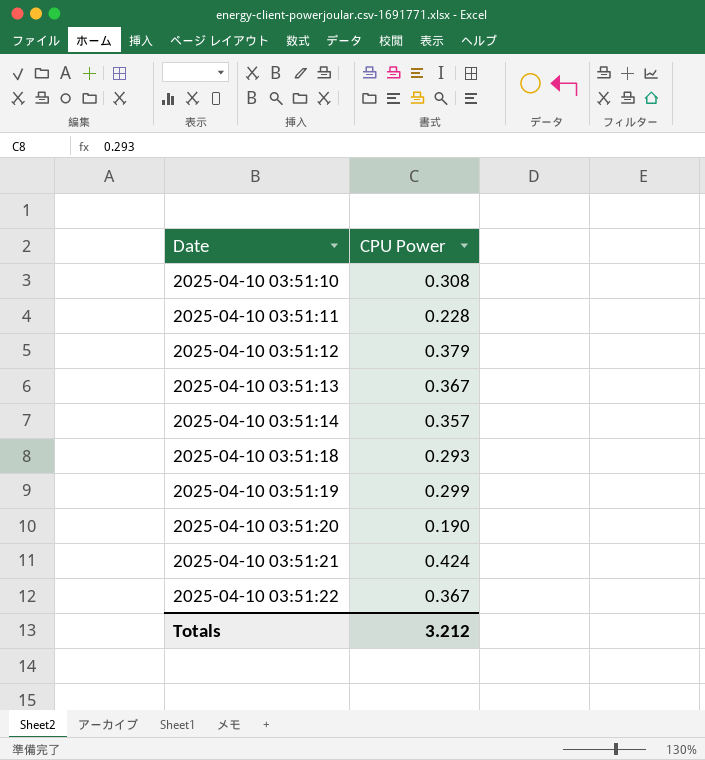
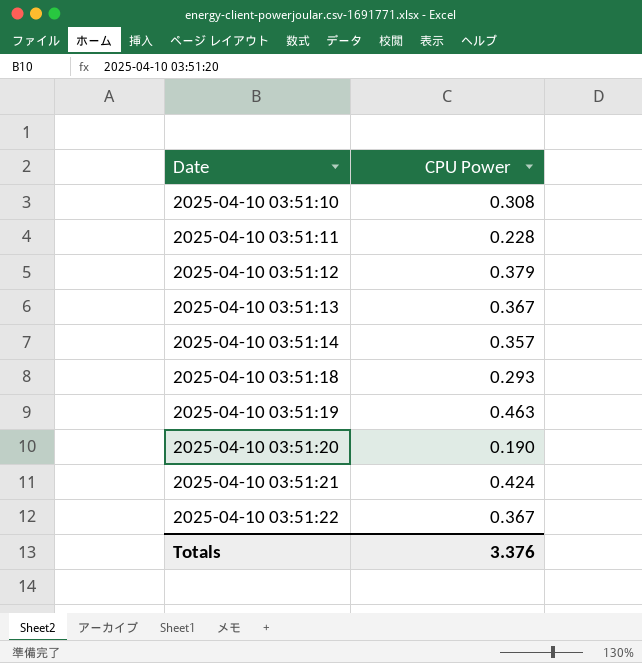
2025-04-10 03:51:19 | CPU Power: 0.299 -> 0.463
Totals | CPU Power: 3.212 -> 3.376

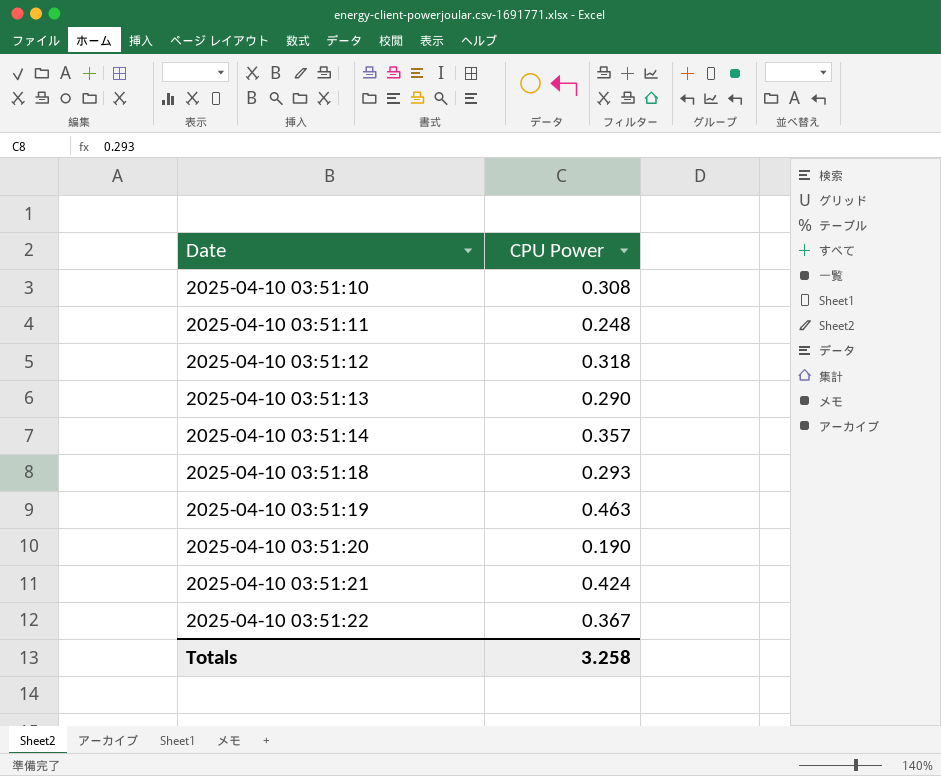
2025-04-10 03:51:11 | CPU Power: 0.228 -> 0.248
2025-04-10 03:51:12 | CPU Power: 0.379 -> 0.318
2025-04-10 03:51:13 | CPU Power: 0.367 -> 0.290
Totals | CPU Power: 3.376 -> 3.258

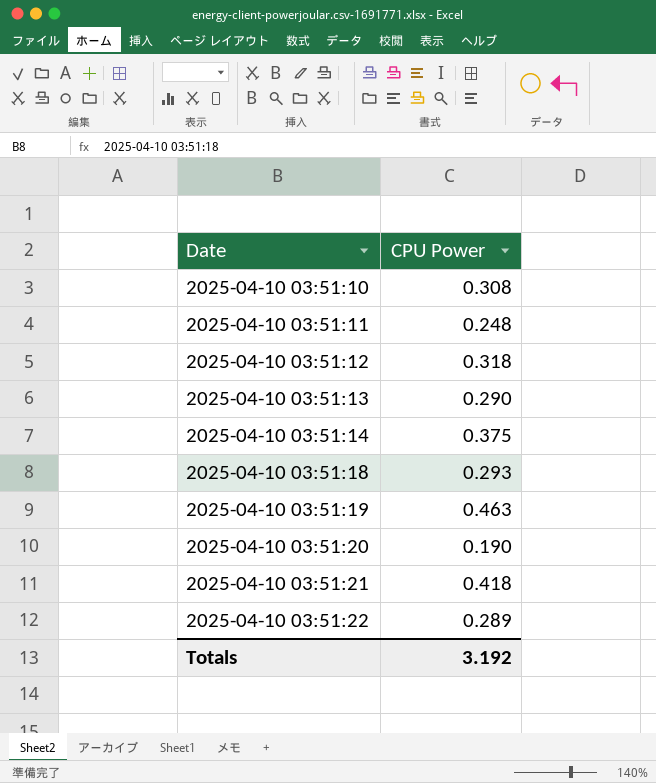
2025-04-10 03:51:14 | CPU Power: 0.357 -> 0.375
2025-04-10 03:51:21 | CPU Power: 0.424 -> 0.418
2025-04-10 03:51:22 | CPU Power: 0.367 -> 0.289
Totals | CPU Power: 3.258 -> 3.192

